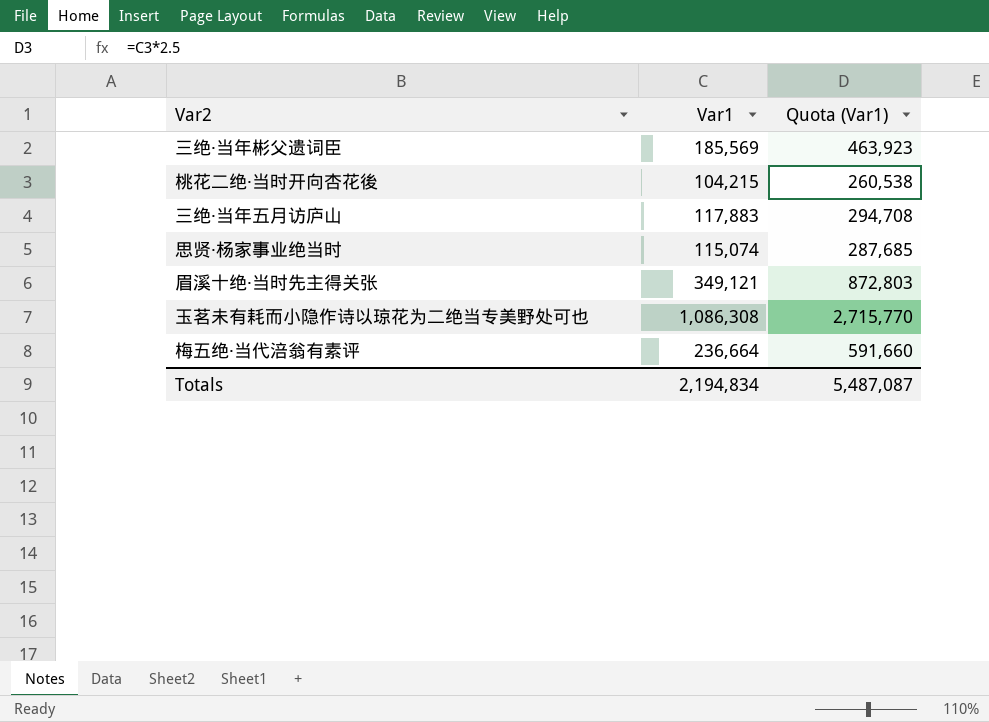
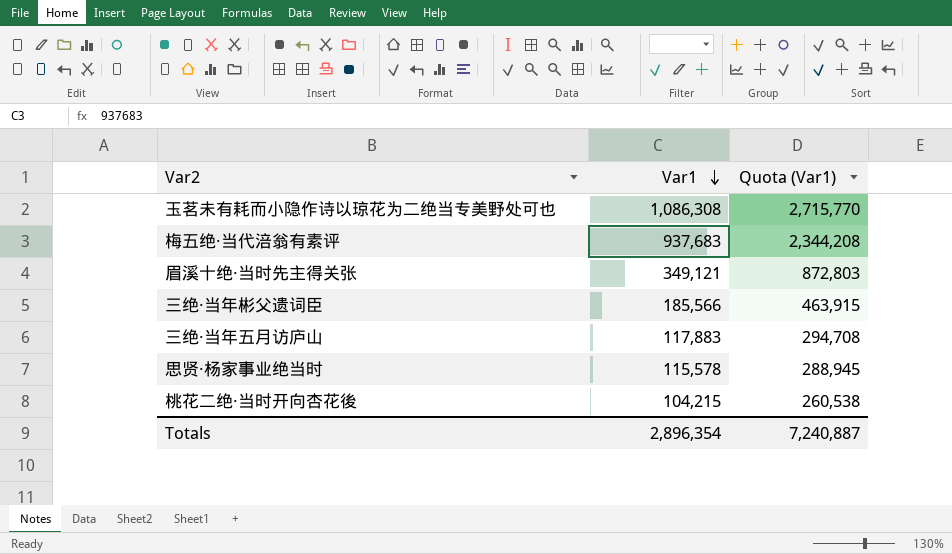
row order: none -> Var1 descending
梅五绝·当代涪翁有素评 | Var1: 236,664 -> 937,683
梅五绝·当代涪翁有素评 | Quota (Var1): 591,660 -> 2,344,208
三绝·当年彬父遗词臣 | Var1: 185,569 -> 185,566
三绝·当年彬父遗词臣 | Quota (Var1): 463,923 -> 463,915
思贤·杨家事业绝当时 | Var1: 115,074 -> 115,578
思贤·杨家事业绝当时 | Quota (Var1): 287,685 -> 288,945
Totals | Var1: 2,194,834 -> 2,896,354
Totals | Quota (Var1): 5,487,087 -> 7,240,887

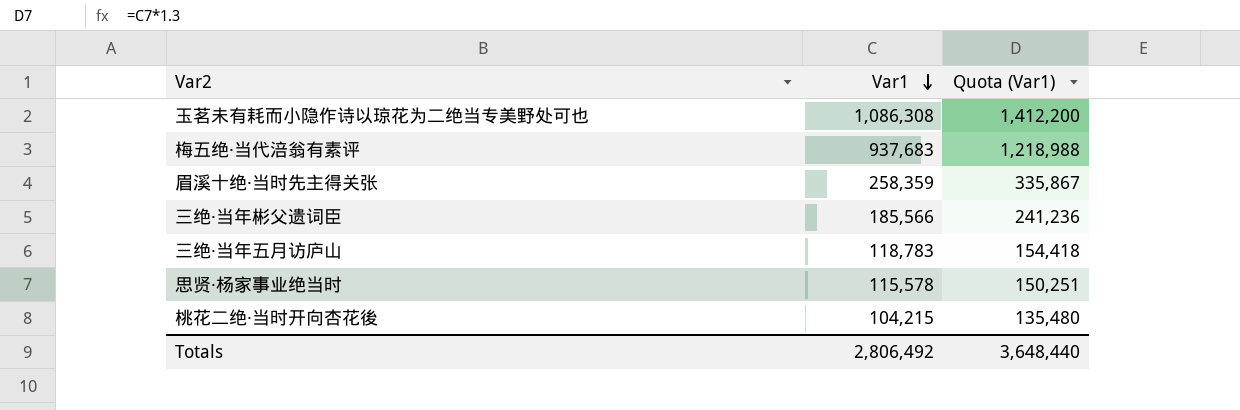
column Quota (Var1) | formula: [Var1] * 2.5 -> [Var1] * 1.3
眉溪十绝·当时先主得关张 | Var1: 349,121 -> 258,359
三绝·当年五月访庐山 | Var1: 117,883 -> 118,783
Totals | Var1: 2,896,354 -> 2,806,492
Totals | Quota (Var1): 7,240,887 -> 3,648,440

